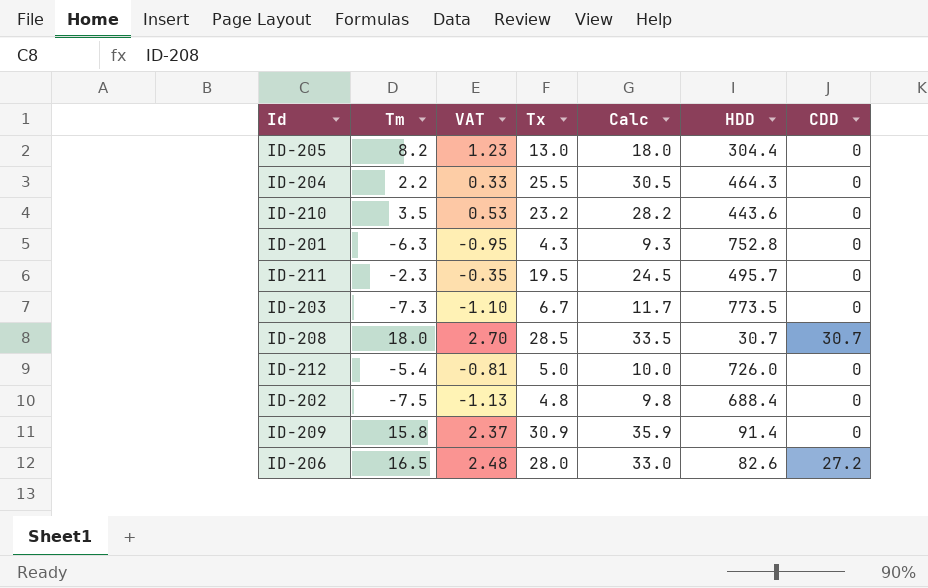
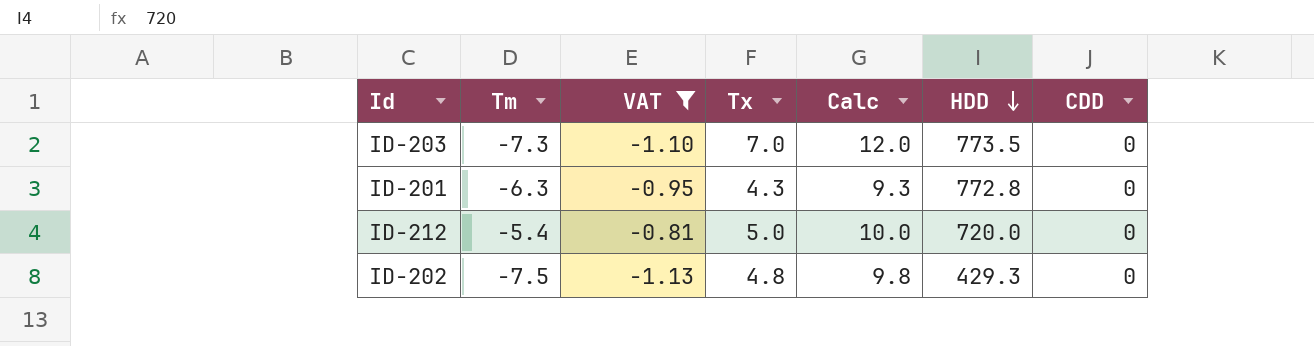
filter: none -> VAT <= -0.81
row order: none -> HDD descending
ID-203 | Tx: 6.7 -> 7.0
ID-203 | Calc: 11.7 -> 12.0
ID-201 | HDD: 752.8 -> 772.8
ID-212 | HDD: 726.0 -> 720.0
ID-202 | HDD: 688.4 -> 429.3

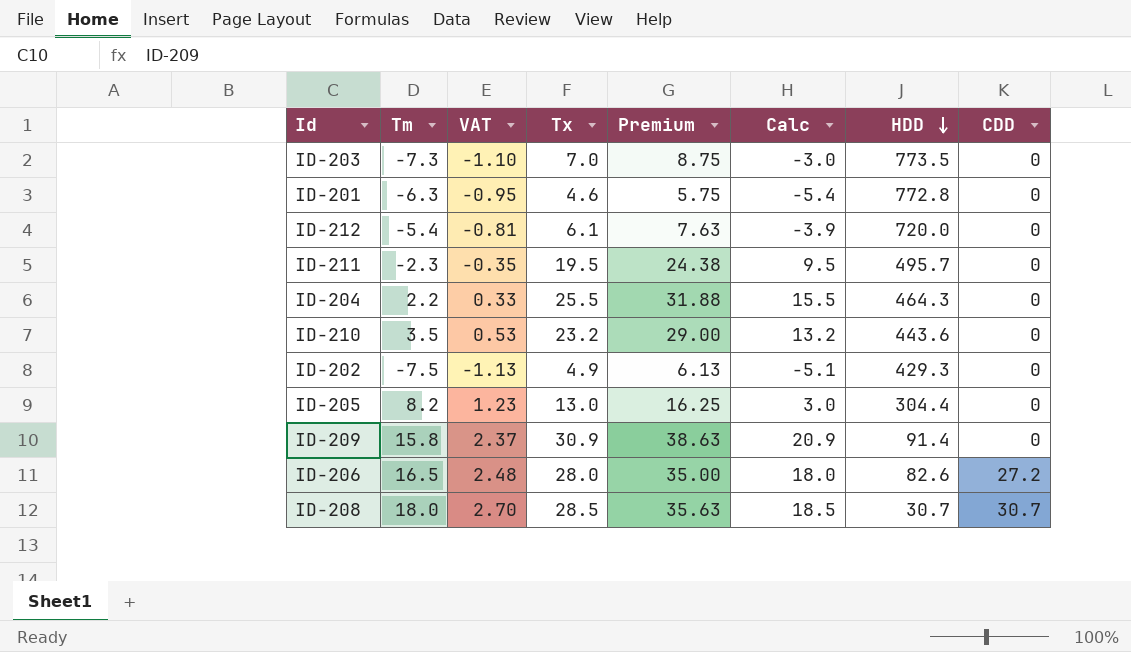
filter: VAT <= -0.81 -> none
column Premium | formula: none -> [Tx] * 1.25
column Calc | formula: [Tx] + 5 -> [Tx] - 10
ID-201 | Tx: 4.3 -> 4.6
ID-212 | Tx: 5.0 -> 6.1
ID-202 | Tx: 4.8 -> 4.9

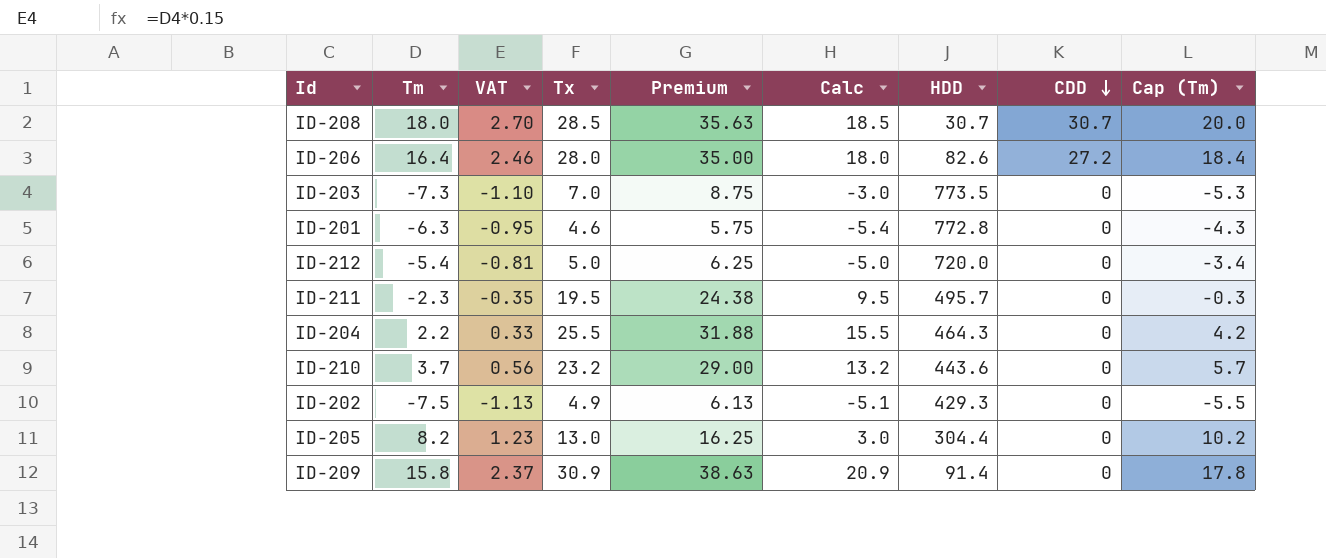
row order: HDD descending -> CDD descending
column Cap (Tm) | formula: none -> [Tm] + 2
ID-206 | Tm: 16.5 -> 16.4
ID-206 | VAT: 2.48 -> 2.46
ID-212 | Tx: 6.1 -> 5.0
ID-212 | Premium: 7.63 -> 6.25
ID-212 | Calc: -3.9 -> -5.0
ID-210 | Tm: 3.5 -> 3.7
ID-210 | VAT: 0.53 -> 0.56

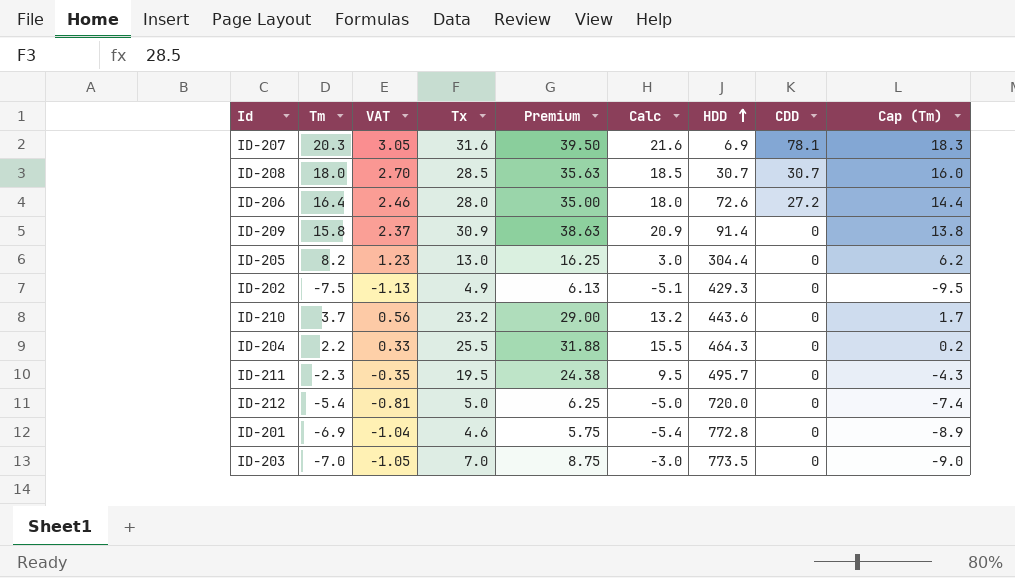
row order: CDD descending -> HDD ascending
column Cap (Tm) | formula: [Tm] + 2 -> [Tm] - 2
row ID-207: none -> 20.3 | 3.05 | 31.6 | 39.50 | 21.6 | 6.9 | 78.1 | 18.3
ID-206 | HDD: 82.6 -> 72.6
ID-201 | Tm: -6.3 -> -6.9
ID-201 | VAT: -0.95 -> -1.04
ID-203 | Tm: -7.3 -> -7.0
ID-203 | VAT: -1.10 -> -1.05

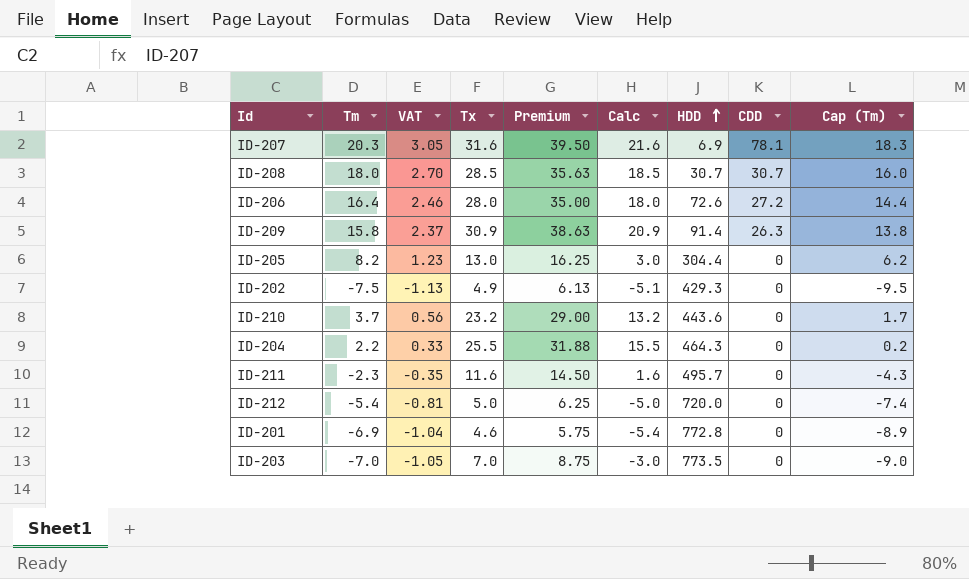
ID-209 | CDD: 0 -> 26.3
ID-211 | Tx: 19.5 -> 11.6
ID-211 | Premium: 24.38 -> 14.50
ID-211 | Calc: 9.5 -> 1.6

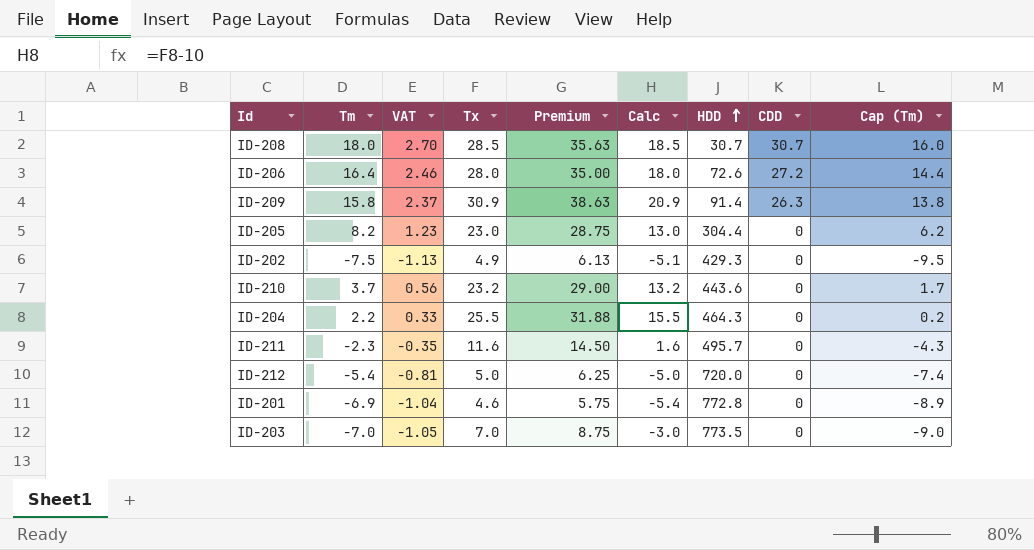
row ID-207: 20.3 | 3.05 | 31.6 | 39.50 | 21.6 | 6.9 | 78.1 | 18.3 -> none
ID-205 | Tx: 13.0 -> 23.0
ID-205 | Premium: 16.25 -> 28.75
ID-205 | Calc: 3.0 -> 13.0

